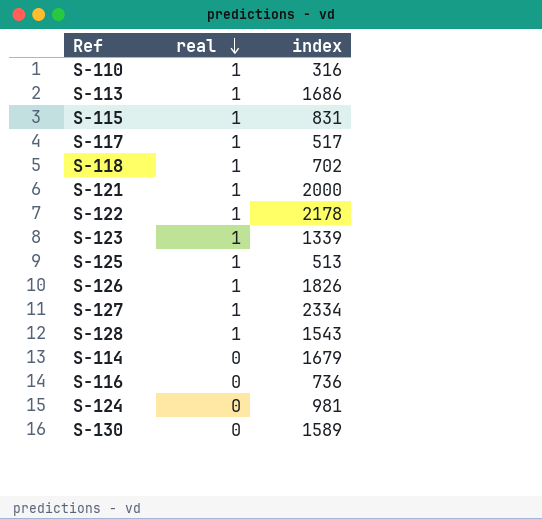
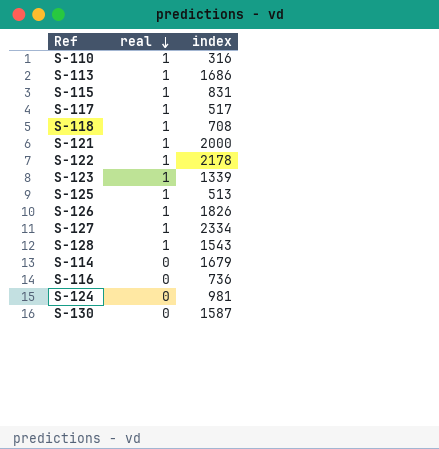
S-118 | index: 702 -> 708
S-130 | index: 1589 -> 1587

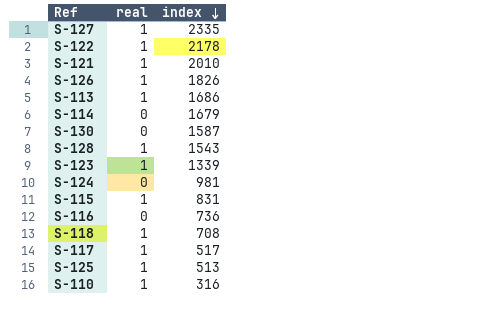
row order: real descending -> index descending
S-127 | index: 2334 -> 2335
S-121 | index: 2000 -> 2010

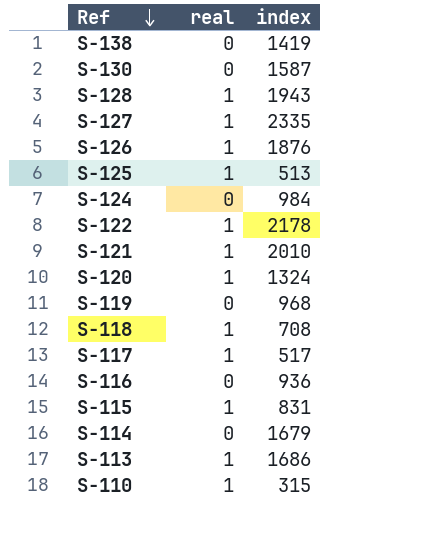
row order: index descending -> Ref descending
row S-123: 1 | 1339 -> none
row S-138: none -> 0 | 1419
S-128 | index: 1543 -> 1943
S-126 | index: 1826 -> 1876
S-124 | index: 981 -> 984
row S-120: none -> 1 | 1324
row S-119: none -> 0 | 968
S-116 | index: 736 -> 936
S-110 | index: 316 -> 315

